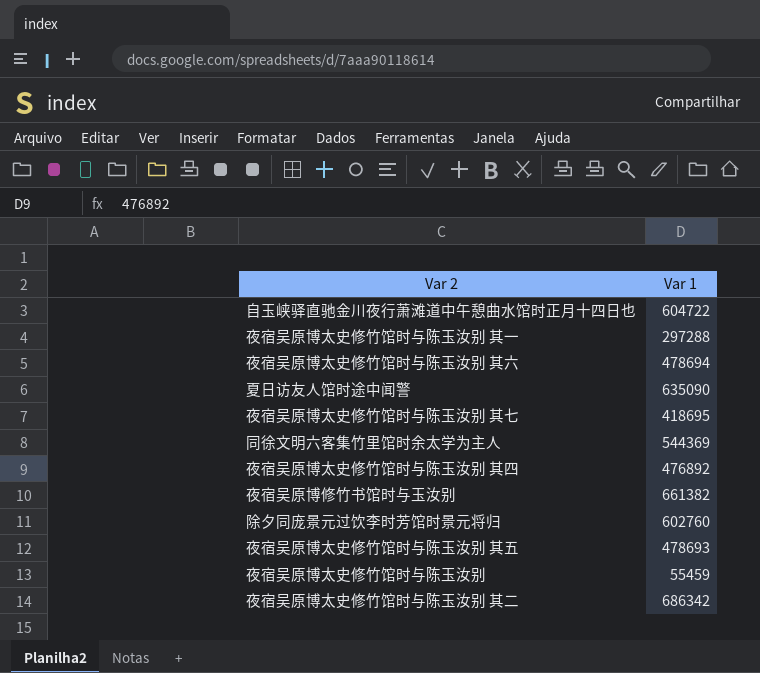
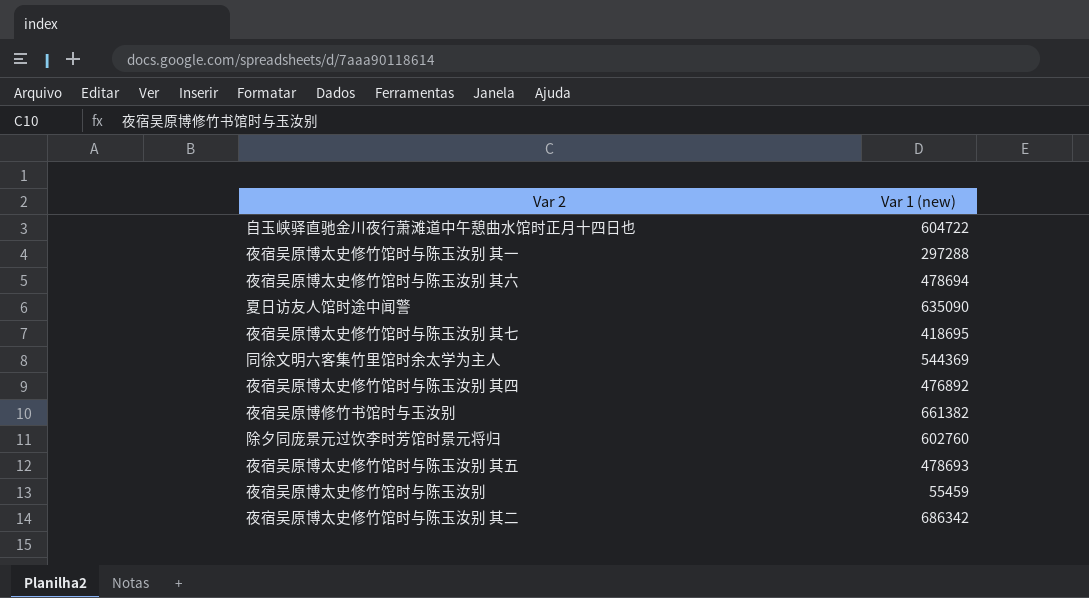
column name: Var 1 -> Var 1 (new)

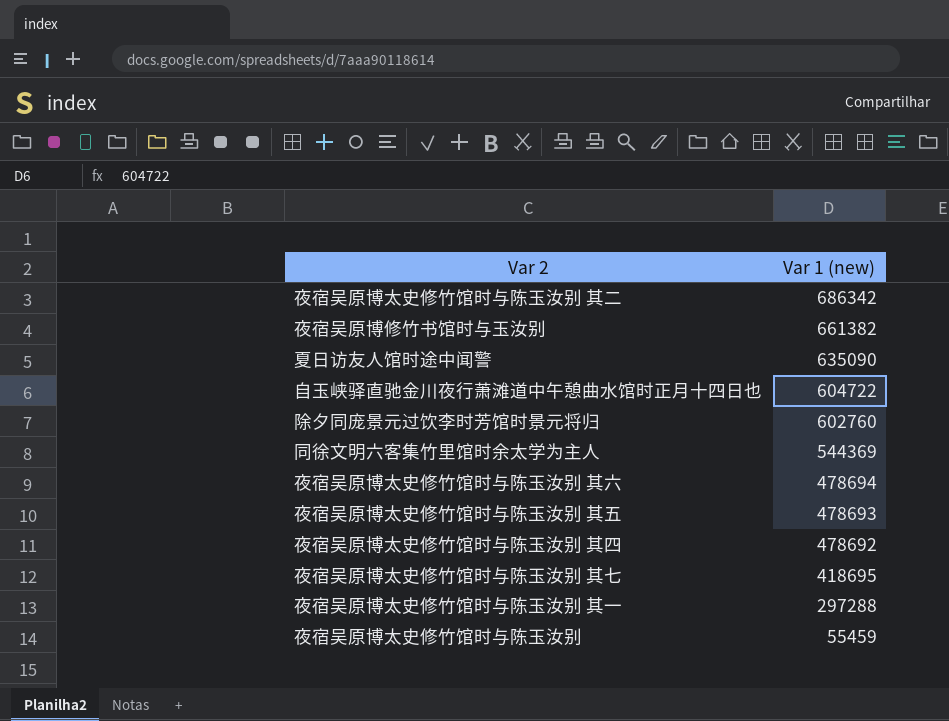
row order: none -> Var 1 (new) descending
夜宿吴原博太史修竹馆时与陈玉汝别 其四 | Var 1 (new): 476892 -> 478692

